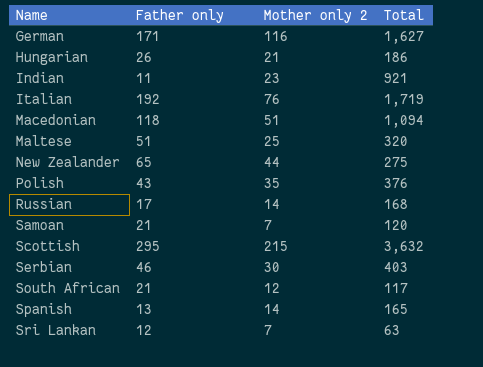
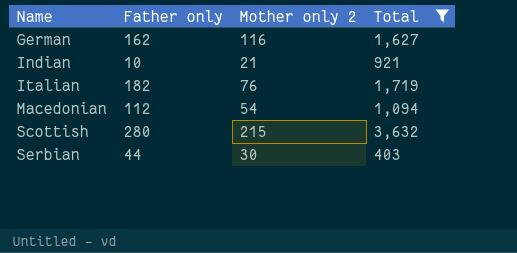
filter: none -> Total >= 403
German | Father only: 171 -> 162
Indian | Father only: 11 -> 10
Indian | Mother only 2: 23 -> 21
Italian | Father only: 192 -> 182
Macedonian | Father only: 118 -> 112
Macedonian | Mother only 2: 51 -> 54
Scottish | Father only: 295 -> 280
Serbian | Father only: 46 -> 44

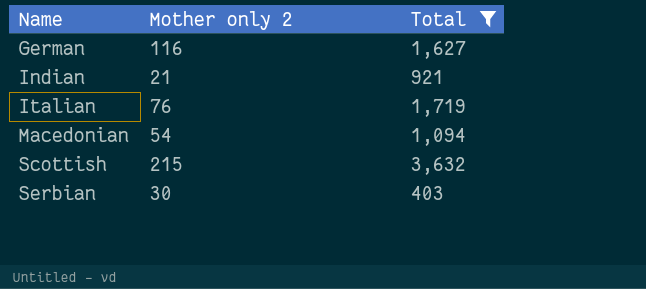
column Father only | position: 2 -> none

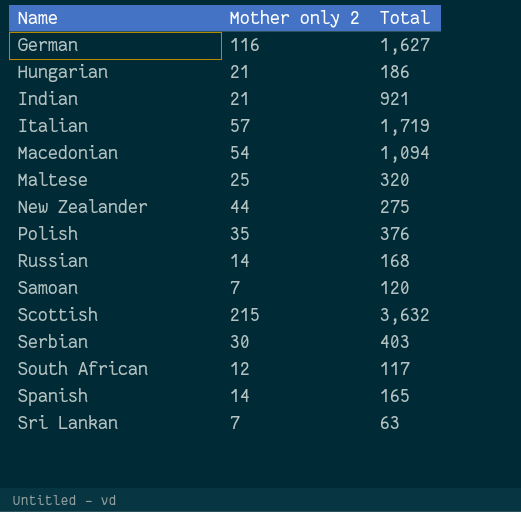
filter: Total >= 403 -> none
Italian | Mother only 2: 76 -> 57

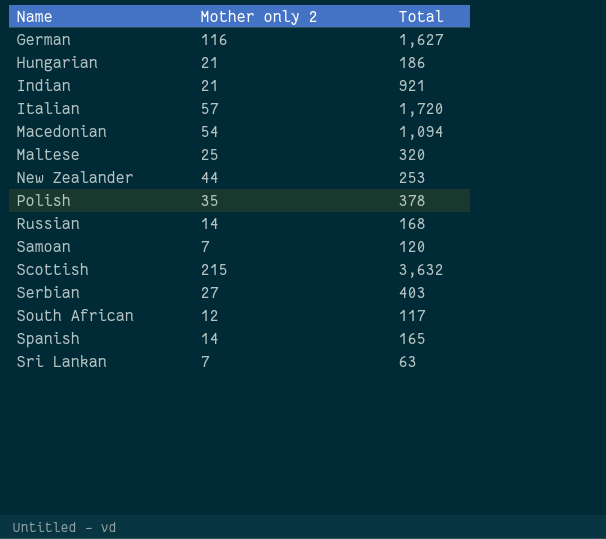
Italian | Total: 1,719 -> 1,720
New Zealander | Total: 275 -> 253
Polish | Total: 376 -> 378
Serbian | Mother only 2: 30 -> 27

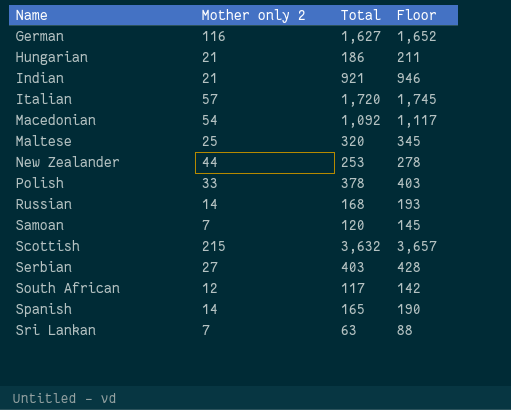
column Floor | formula: none -> [Total] + 25
Macedonian | Total: 1,094 -> 1,092
Polish | Mother only 2: 35 -> 33

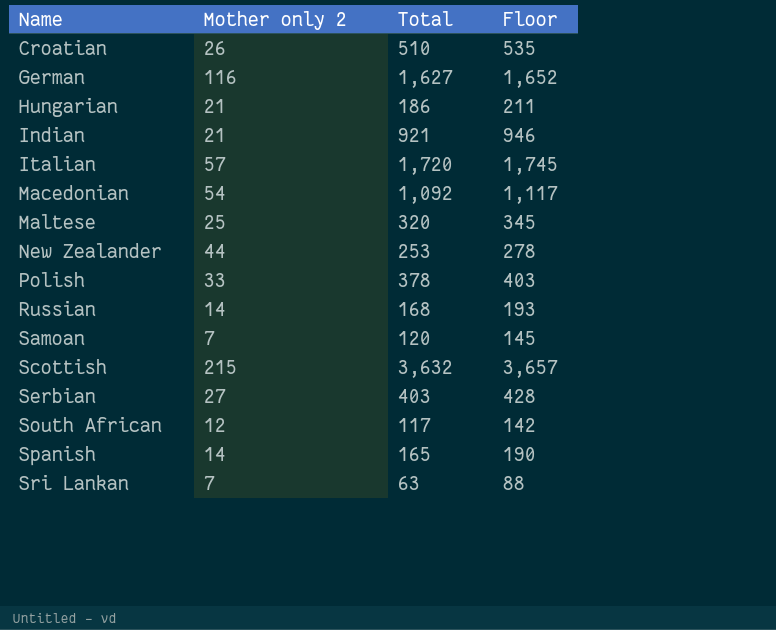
row Croatian: none -> 26 | 510 | 535

